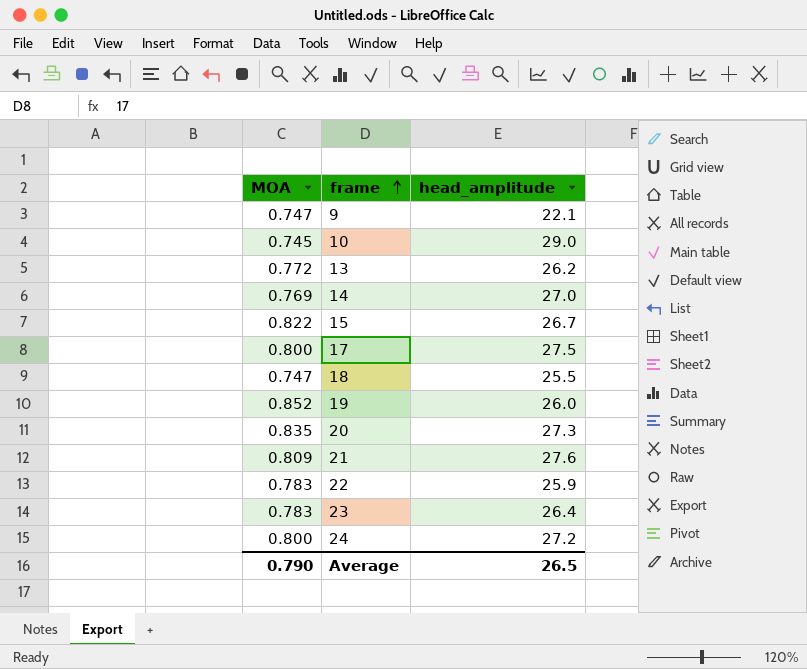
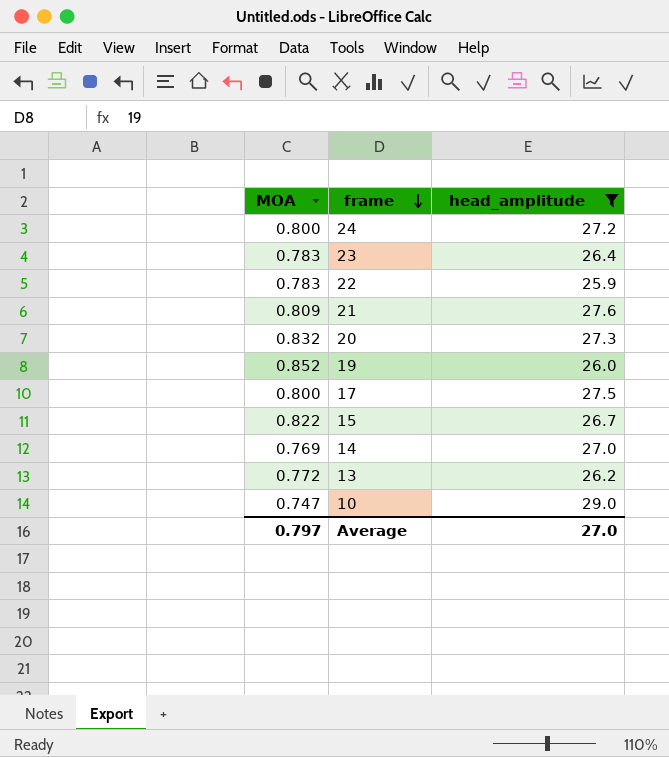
filter: none -> head_amplitude >= 25.9
row order: frame ascending -> frame descending
20 | MOA: 0.835 -> 0.832
10 | MOA: 0.745 -> 0.747
Average | MOA: 0.790 -> 0.797
Average | head_amplitude: 26.5 -> 27.0

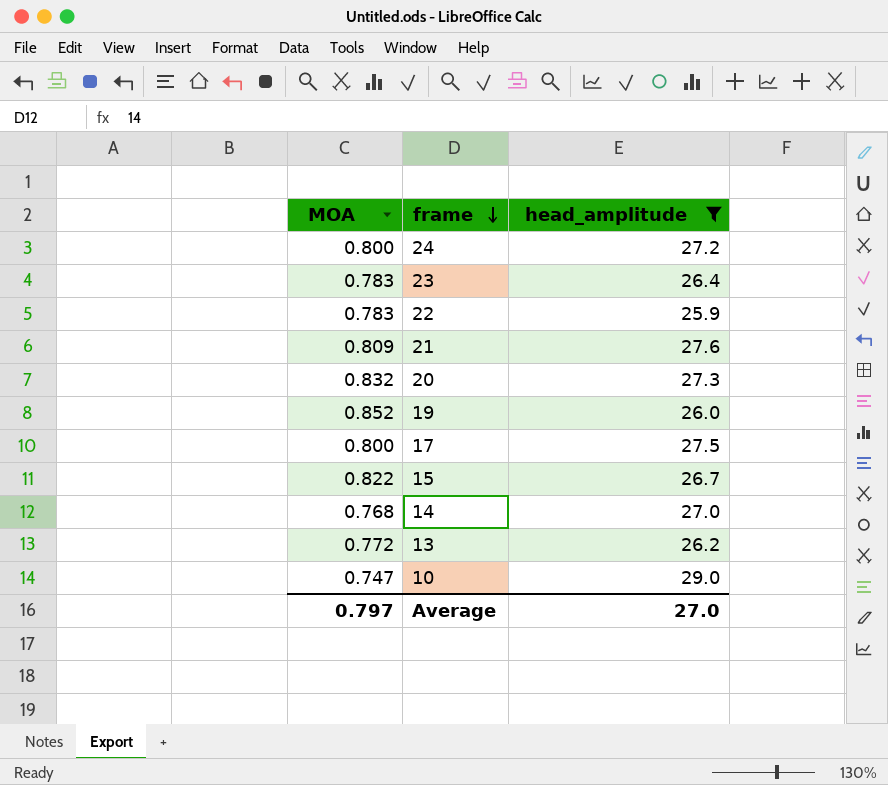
14 | MOA: 0.769 -> 0.768

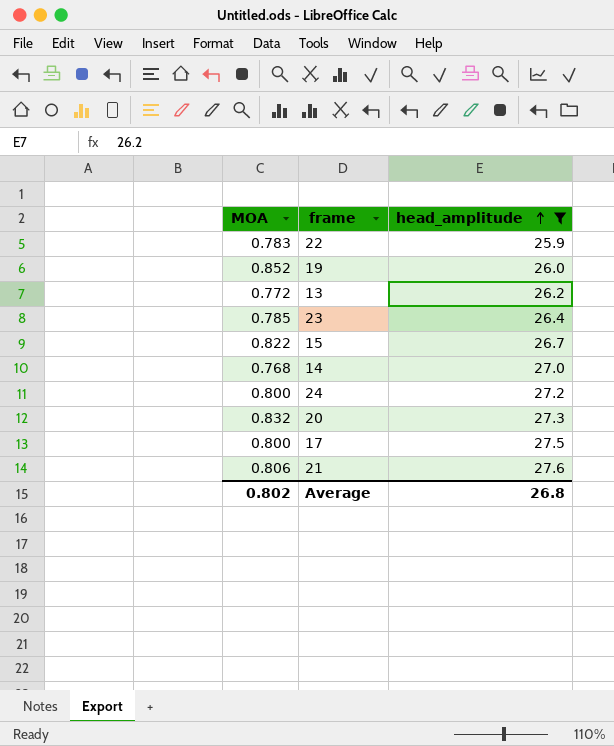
row order: frame descending -> head_amplitude ascending
row 10: 0.747 | 29.0 -> none
23 | MOA: 0.783 -> 0.785
21 | MOA: 0.809 -> 0.806
Average | MOA: 0.797 -> 0.802
Average | head_amplitude: 27.0 -> 26.8

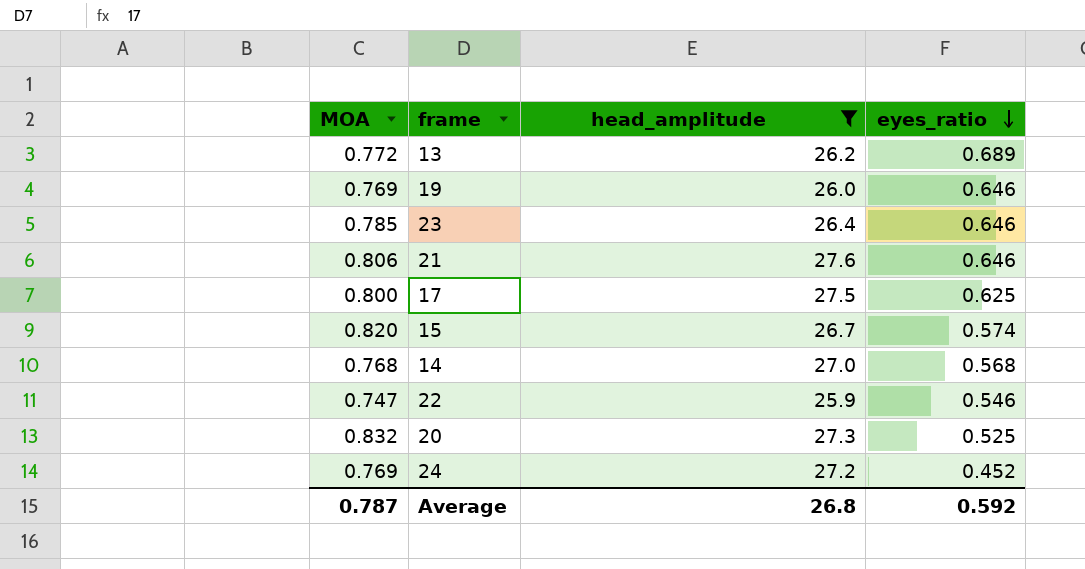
row order: head_amplitude ascending -> eyes_ratio descending
column eyes_ratio | position: none -> 4
19 | MOA: 0.852 -> 0.769
15 | MOA: 0.822 -> 0.820
22 | MOA: 0.783 -> 0.747
24 | MOA: 0.800 -> 0.769
Average | MOA: 0.802 -> 0.787

